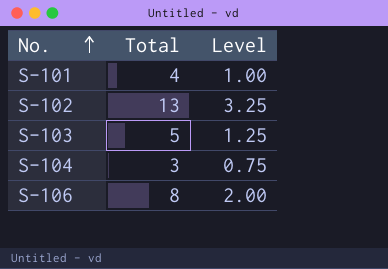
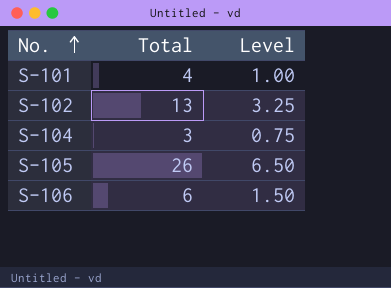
row S-103: 5 | 1.25 -> none
row S-105: none -> 26 | 6.50
S-106 | Total: 8 -> 6
S-106 | Level: 2.00 -> 1.50

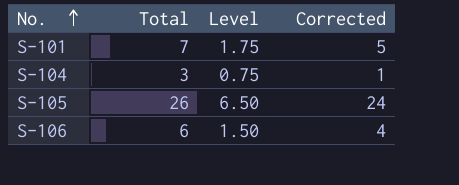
column Corrected | formula: none -> [Total] - 2
row S-102: 13 | 3.25 -> none
S-101 | Total: 4 -> 7
S-101 | Level: 1.00 -> 1.75

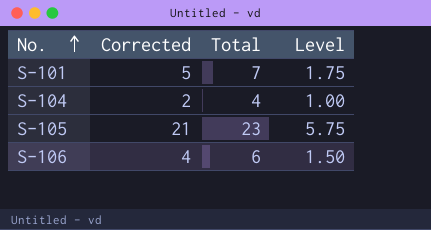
column Corrected | position: 4 -> 2
S-104 | Corrected: 1 -> 2
S-104 | Total: 3 -> 4
S-104 | Level: 0.75 -> 1.00
S-105 | Corrected: 24 -> 21
S-105 | Total: 26 -> 23
S-105 | Level: 6.50 -> 5.75

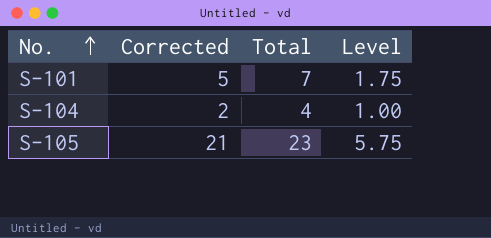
row S-106: 4 | 6 | 1.50 -> none

